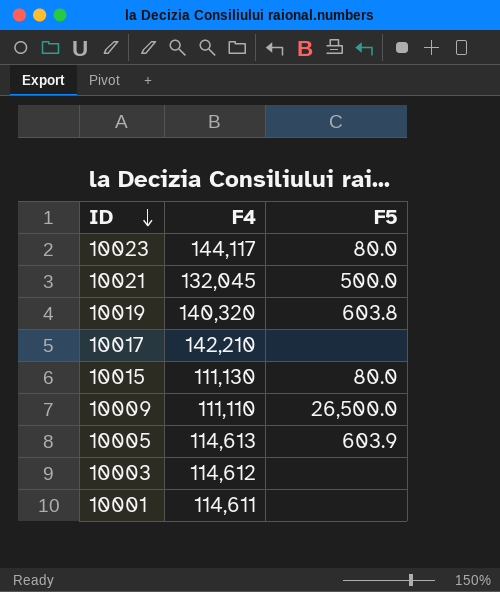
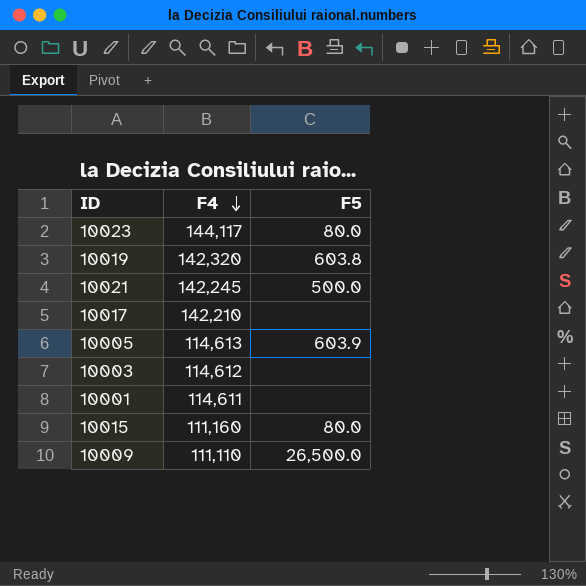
row order: ID descending -> F4 descending
10019 | F4: 140,320 -> 142,320
10021 | F4: 132,045 -> 142,245
10015 | F4: 111,130 -> 111,160

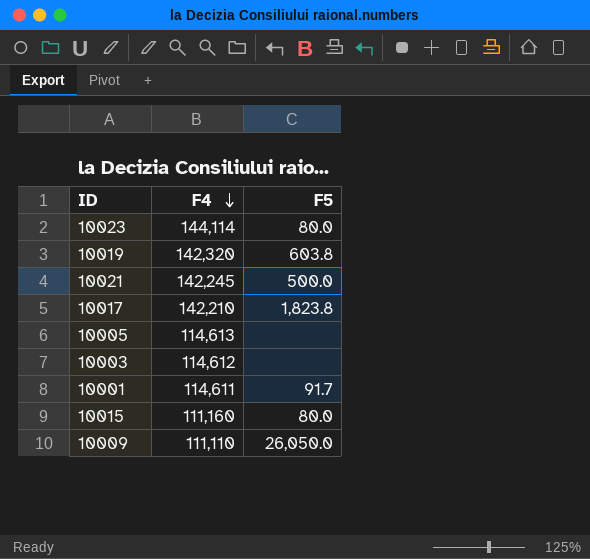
10023 | F4: 144,117 -> 144,114
10017 | F5: none -> 1,823.8
10005 | F5: 603.9 -> none
10001 | F5: none -> 91.7
10009 | F5: 26,500.0 -> 26,050.0

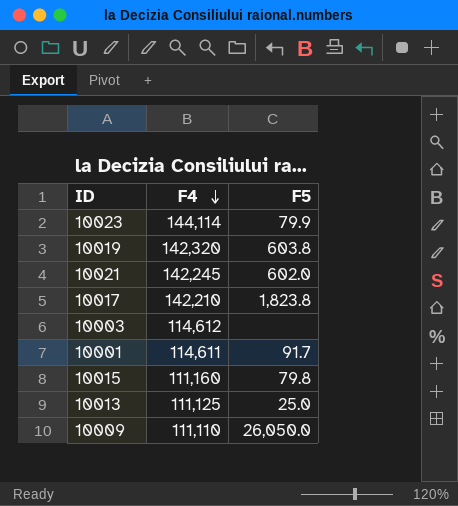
row 10005: 114,613 | none -> none
10023 | F5: 80.0 -> 79.9
10021 | F5: 500.0 -> 602.0
10015 | F5: 80.0 -> 79.8
row 10013: none -> 111,125 | 25.0

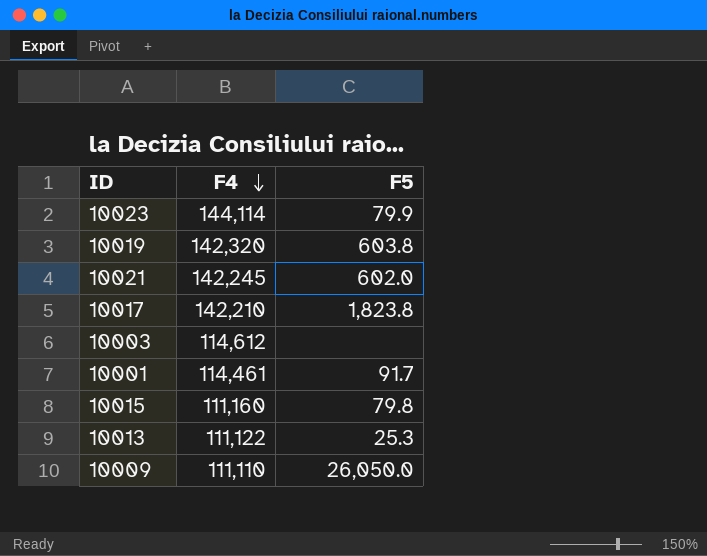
10001 | F4: 114,611 -> 114,461
10013 | F4: 111,125 -> 111,122
10013 | F5: 25.0 -> 25.3

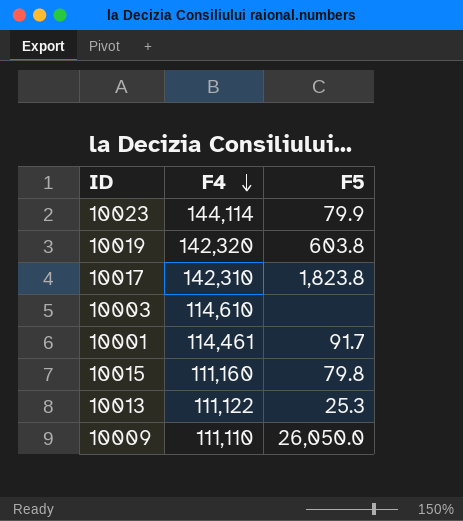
row 10021: 142,245 | 602.0 -> none
10017 | F4: 142,210 -> 142,310
10003 | F4: 114,612 -> 114,610

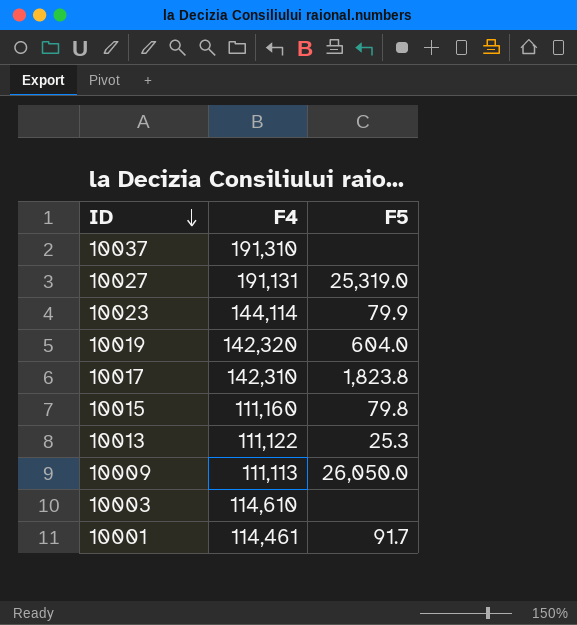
row order: F4 descending -> ID descending
row 10037: none -> 191,310 | none
row 10027: none -> 191,131 | 25,319.0
10019 | F5: 603.8 -> 604.0
10009 | F4: 111,110 -> 111,113

